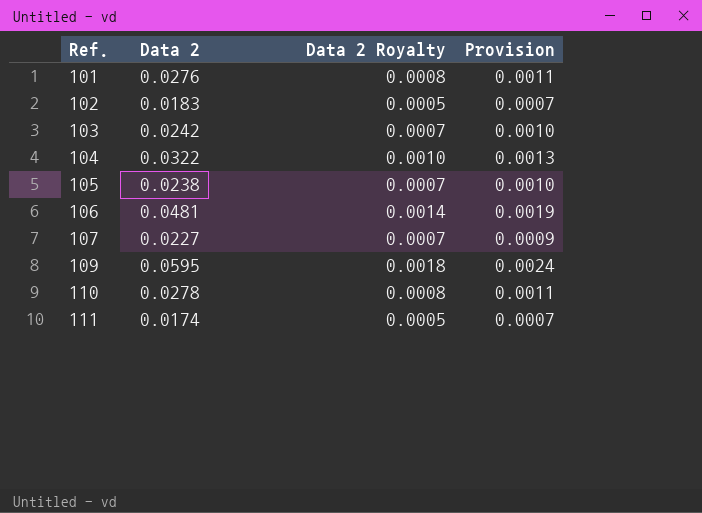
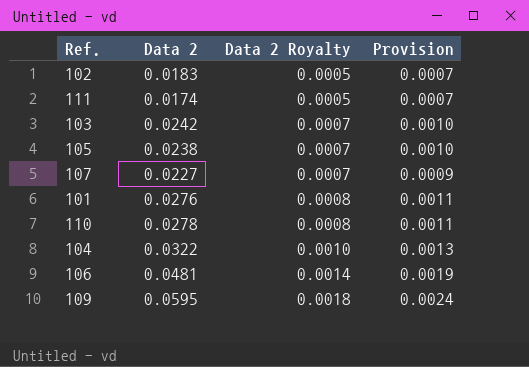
row order: Ref. ascending -> Data 2 Royalty ascending

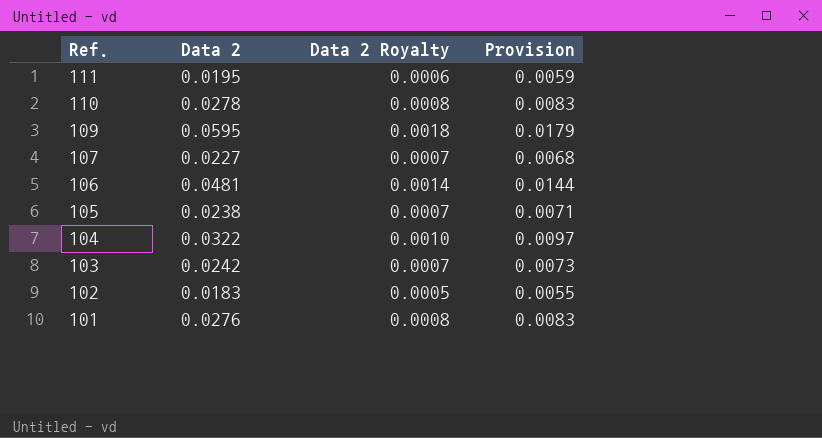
row order: Data 2 Royalty ascending -> Ref. descending
column Provision | formula: [Data 2] * 0.04 -> [Data 2] * 0.3
111 | Data 2: 0.0174 -> 0.0195
111 | Data 2 Royalty: 0.0005 -> 0.0006

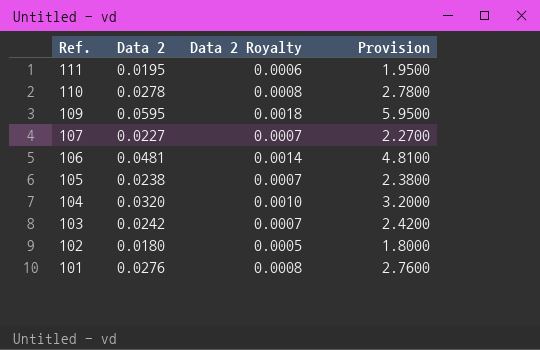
column Provision | formula: [Data 2] * 0.3 -> [Data 2] * 100
104 | Data 2: 0.0322 -> 0.0320
102 | Data 2: 0.0183 -> 0.0180

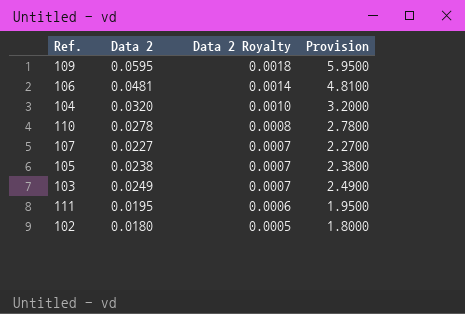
row order: Ref. descending -> Data 2 Royalty descending
row 101: 0.0276 | 0.0008 | 2.7600 -> none
103 | Data 2: 0.0242 -> 0.0249
103 | Provision: 2.4200 -> 2.4900

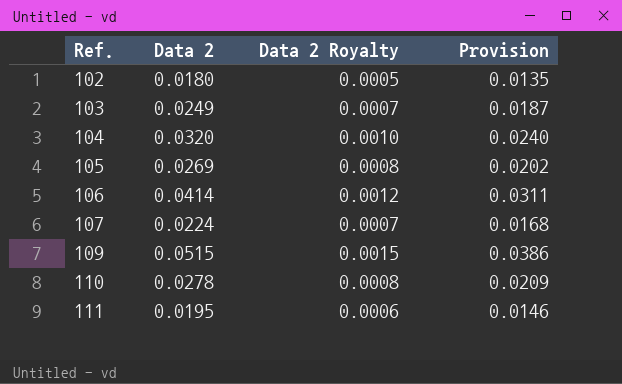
row order: Data 2 Royalty descending -> Ref. ascending
column Provision | formula: [Data 2] * 100 -> [Data 2] * 0.75
105 | Data 2: 0.0238 -> 0.0269
105 | Data 2 Royalty: 0.0007 -> 0.0008
106 | Data 2: 0.0481 -> 0.0414
106 | Data 2 Royalty: 0.0014 -> 0.0012
107 | Data 2: 0.0227 -> 0.0224
109 | Data 2: 0.0595 -> 0.0515
109 | Data 2 Royalty: 0.0018 -> 0.0015

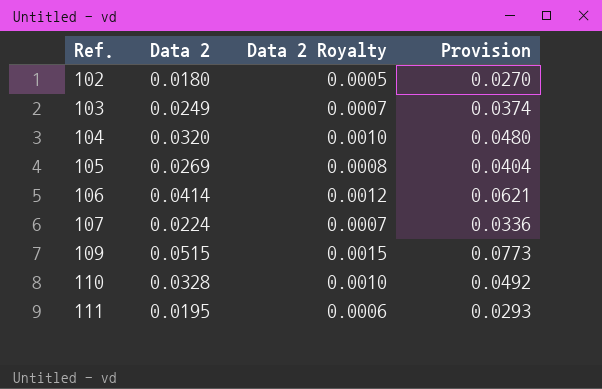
column Provision | formula: [Data 2] * 0.75 -> [Data 2] * 1.5
110 | Data 2: 0.0278 -> 0.0328
110 | Data 2 Royalty: 0.0008 -> 0.0010

